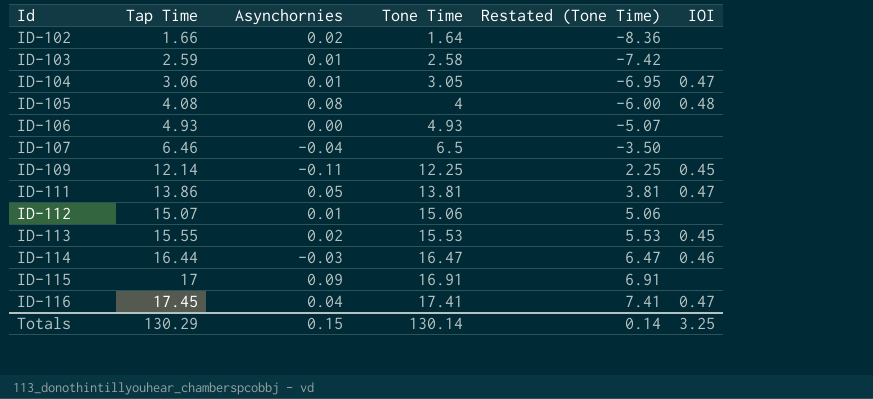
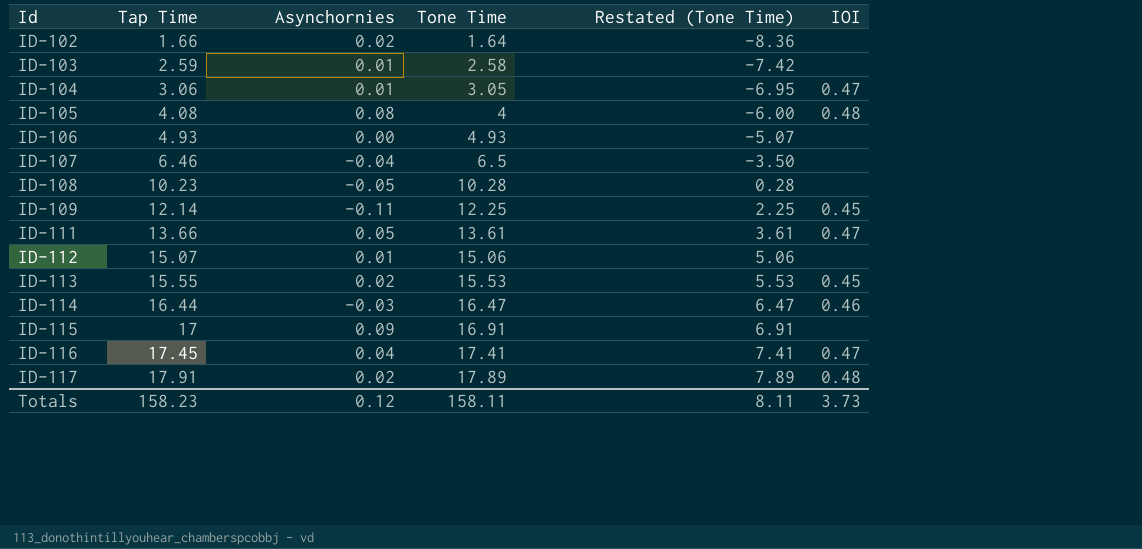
row ID-108: none -> 10.23 | -0.05 | 10.28 | 0.28 | none
ID-111 | Tap Time: 13.86 -> 13.66
ID-111 | Tone Time: 13.81 -> 13.61
ID-111 | Restated (Tone Time): 3.81 -> 3.61
row ID-117: none -> 17.91 | 0.02 | 17.89 | 7.89 | 0.48
Totals | Tap Time: 130.29 -> 158.23
Totals | Asynchornies: 0.15 -> 0.12
Totals | Tone Time: 130.14 -> 158.11
Totals | Restated (Tone Time): 0.14 -> 8.11
Totals | IOI: 3.25 -> 3.73

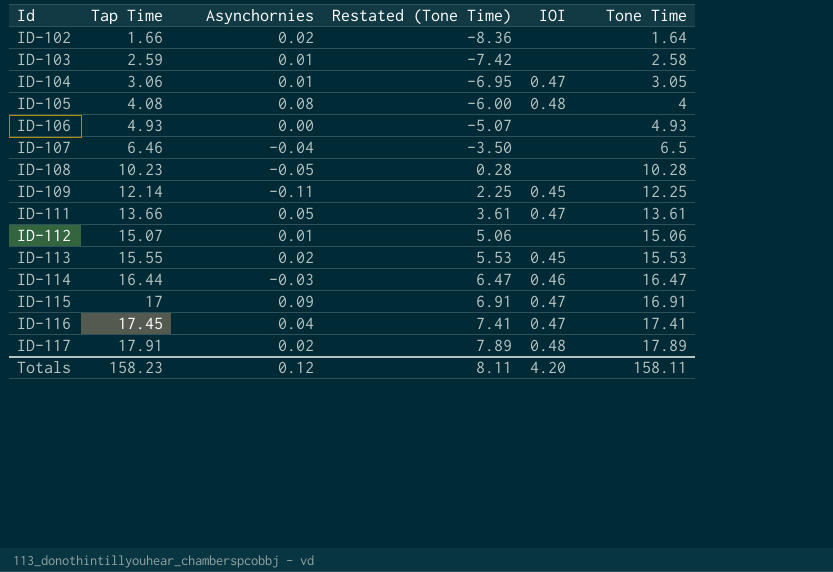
column Tone Time | position: 4 -> 6
ID-115 | IOI: none -> 0.47
Totals | IOI: 3.73 -> 4.20

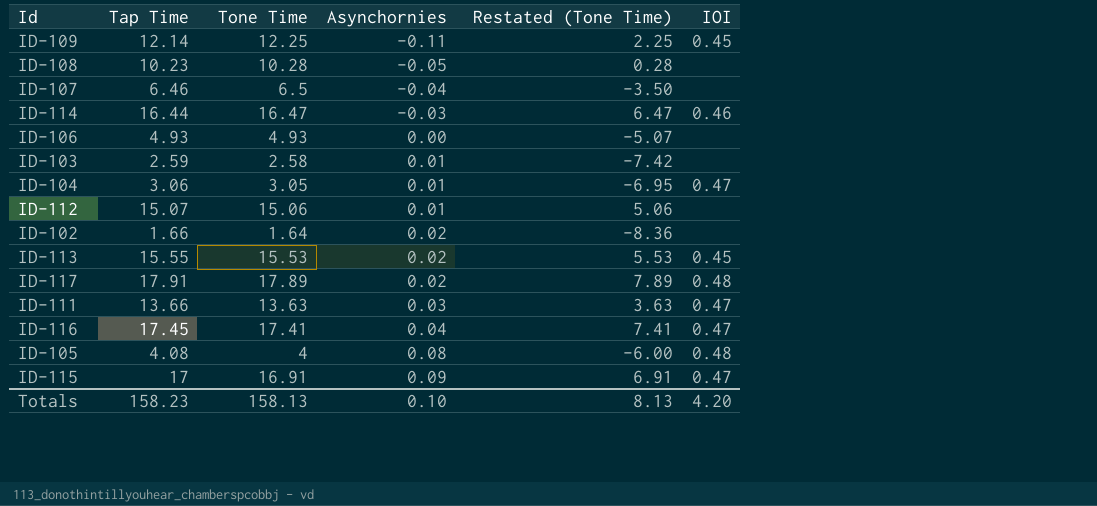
row order: Id ascending -> Asynchornies ascending
column Tone Time | position: 6 -> 3
ID-111 | Tone Time: 13.61 -> 13.63
ID-111 | Asynchornies: 0.05 -> 0.03
ID-111 | Restated (Tone Time): 3.61 -> 3.63
Totals | Tone Time: 158.11 -> 158.13
Totals | Asynchornies: 0.12 -> 0.10
Totals | Restated (Tone Time): 8.11 -> 8.13

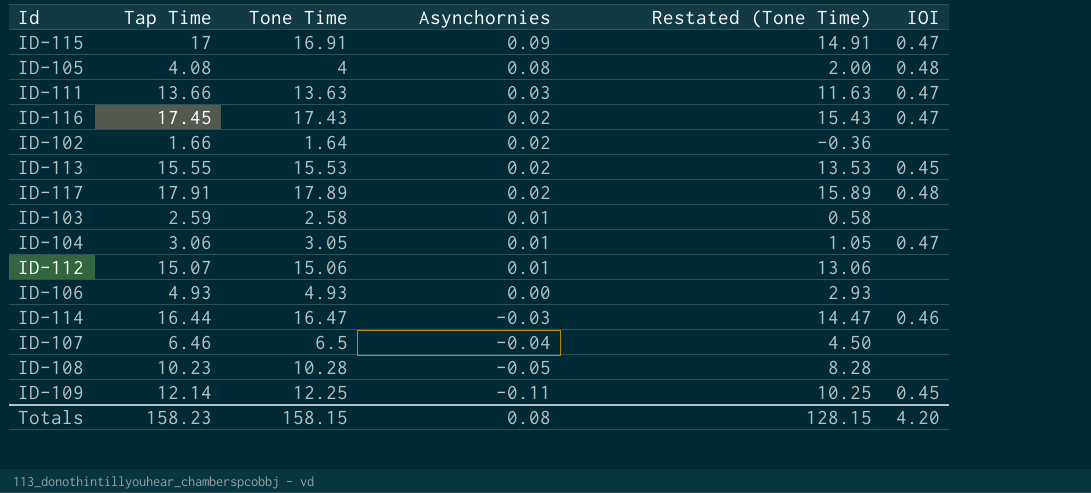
row order: Asynchornies ascending -> Asynchornies descending
column Restated (Tone Time) | formula: [Tone Time] - 10 -> [Tone Time] - 2
ID-116 | Tone Time: 17.41 -> 17.43
ID-116 | Asynchornies: 0.04 -> 0.02
Totals | Tone Time: 158.13 -> 158.15
Totals | Asynchornies: 0.10 -> 0.08
Totals | Restated (Tone Time): 8.13 -> 128.15

